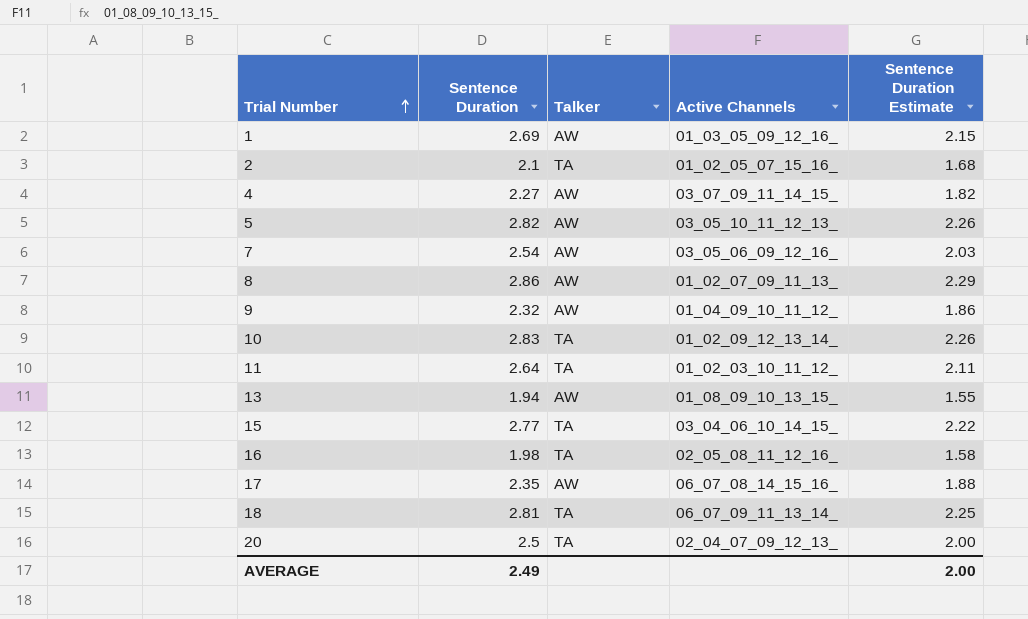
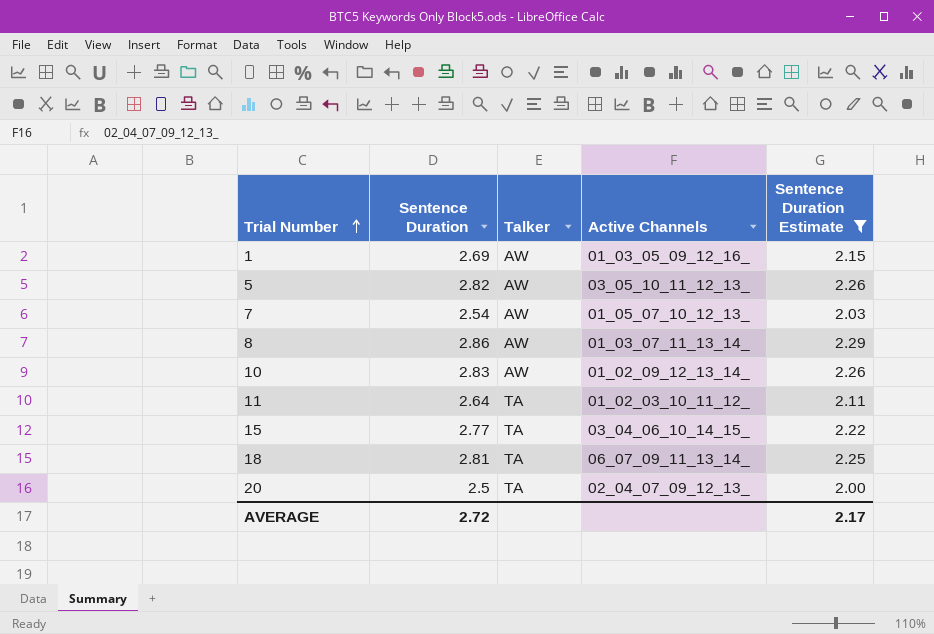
filter: none -> Sentence Duration Estimate >= 2.00
7 | Active Channels: 03_05_06_09_12_16_ -> 01_05_07_10_12_13_
8 | Active Channels: 01_02_07_09_11_13_ -> 01_03_07_11_13_14_
10 | Talker: TA -> AW
AVERAGE | Sentence Duration: 2.49 -> 2.72
AVERAGE | Sentence Duration Estimate: 2.00 -> 2.17

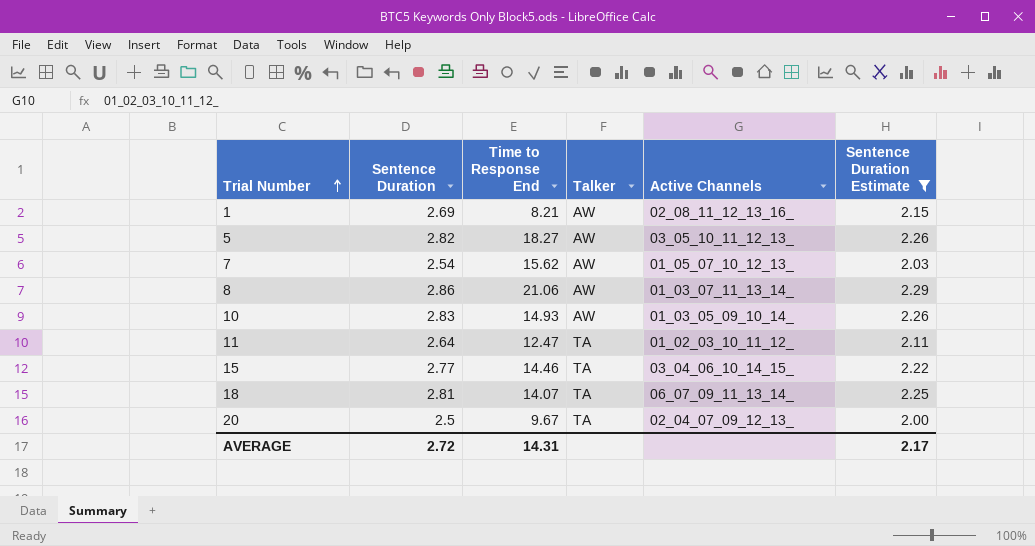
column Time to Response End | position: none -> 3
1 | Active Channels: 01_03_05_09_12_16_ -> 02_08_11_12_13_16_
10 | Active Channels: 01_02_09_12_13_14_ -> 01_03_05_09_10_14_

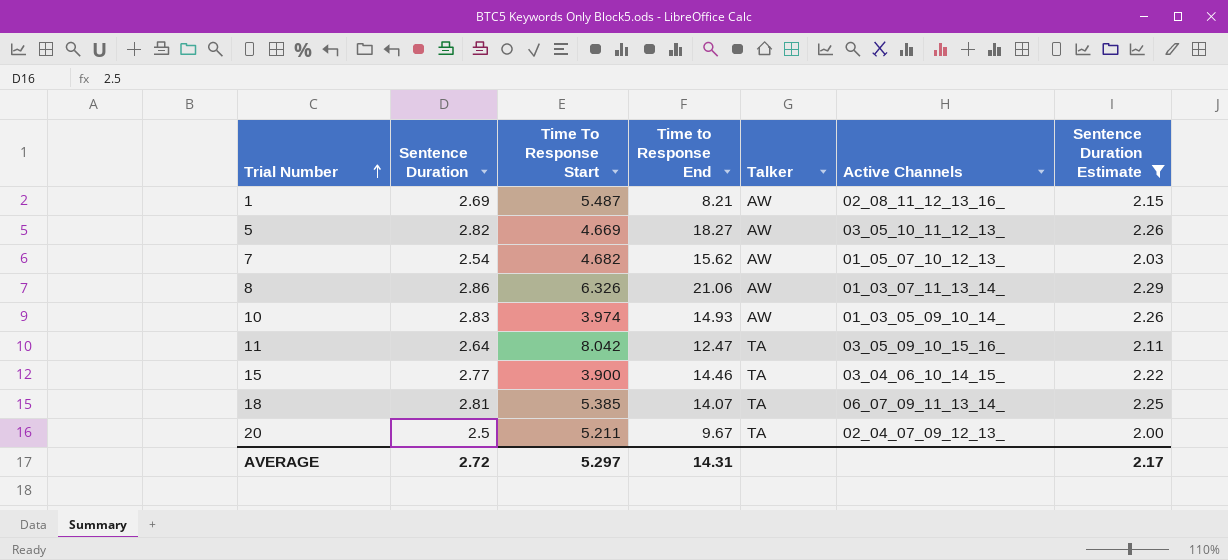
column Time To Response Start | position: none -> 3
11 | Active Channels: 01_02_03_10_11_12_ -> 03_05_09_10_15_16_

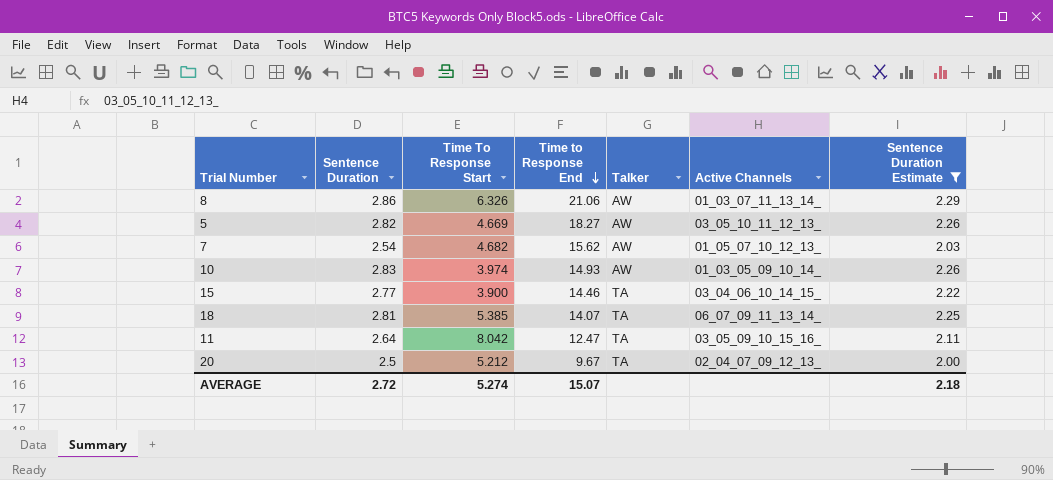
row order: Trial Number ascending -> Time to Response End descending
row 1: 2.69 | 5.487 | 8.21 | AW | 02_08_11_12_13_16_ | 2.15 -> none
20 | Time To Response Start: 5.211 -> 5.212
AVERAGE | Time To Response Start: 5.297 -> 5.274
AVERAGE | Time to Response End: 14.31 -> 15.07
AVERAGE | Sentence Duration Estimate: 2.17 -> 2.18

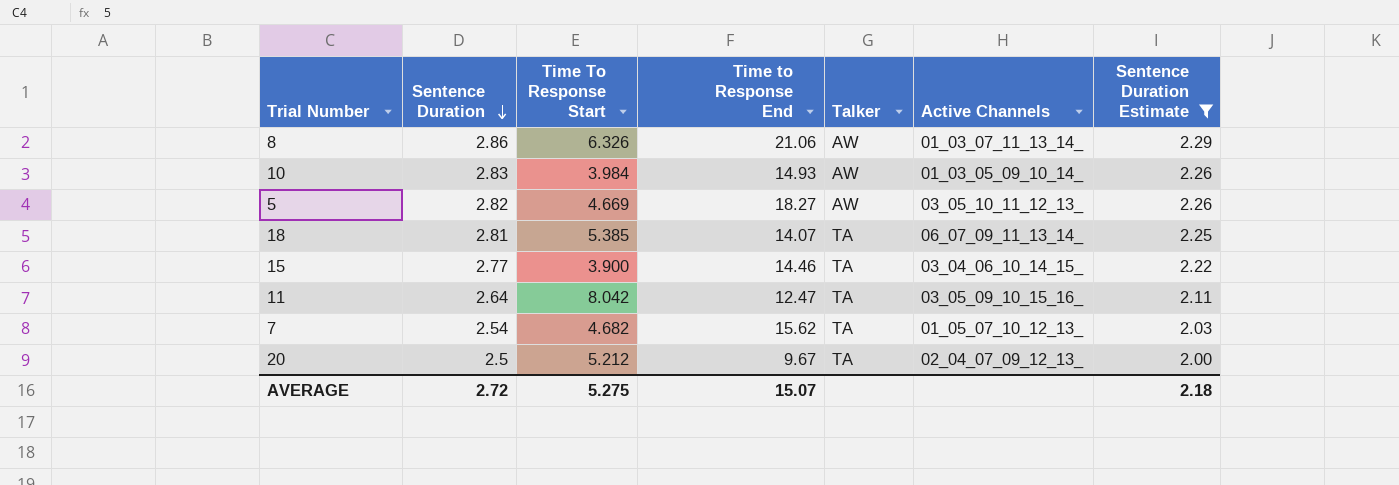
row order: Time to Response End descending -> Sentence Duration descending
10 | Time To Response Start: 3.974 -> 3.984
7 | Talker: AW -> TA
AVERAGE | Time To Response Start: 5.274 -> 5.275

